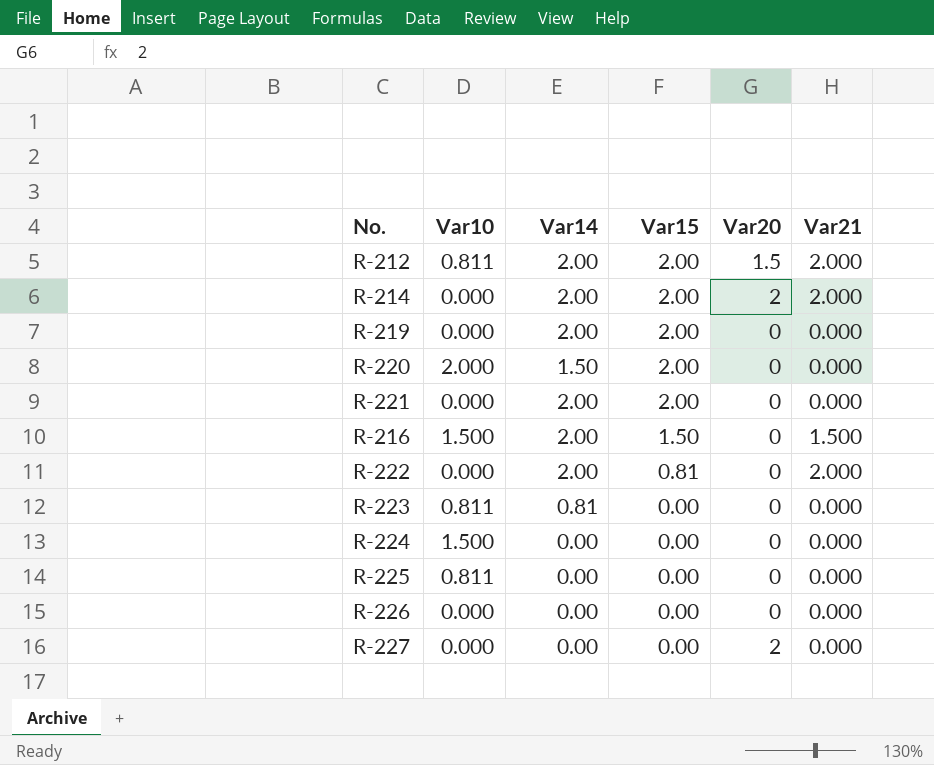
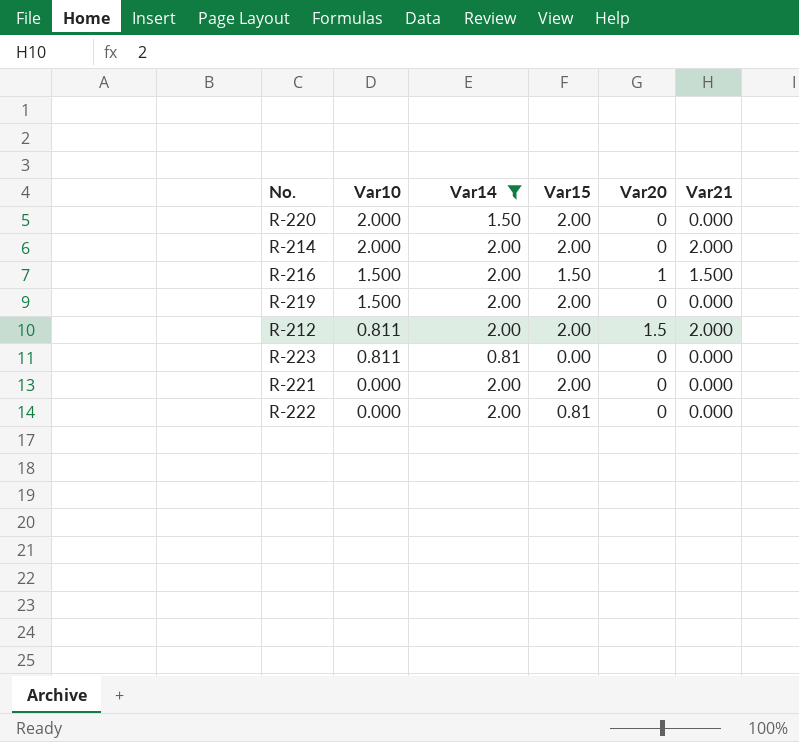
filter: none -> Var14 != 0.00
row order: Var15 descending -> Var10 descending
R-214 | Var10: 0.000 -> 2.000
R-214 | Var20: 2 -> 0
R-216 | Var20: 0 -> 1
R-219 | Var10: 0.000 -> 1.500
R-222 | Var21: 2.000 -> 0.000

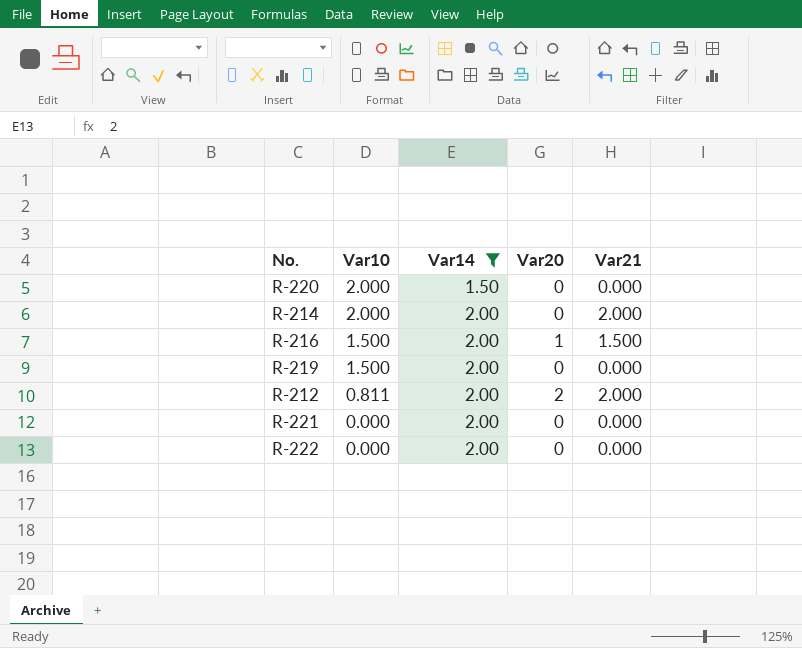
column Var15 | position: 4 -> none
row R-223: 0.811 | 0.81 | 0.00 | 0 | 0.000 -> none
R-212 | Var20: 1.5 -> 2

